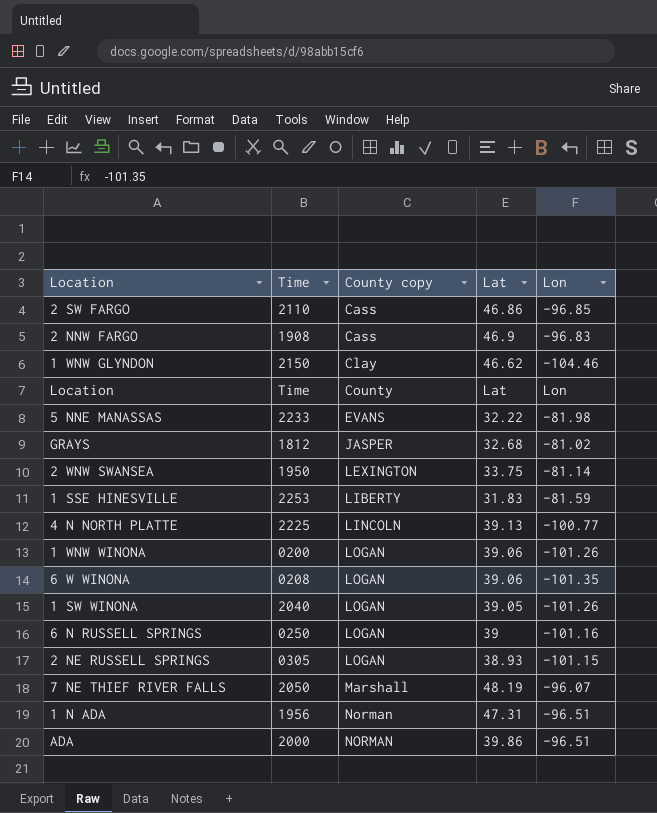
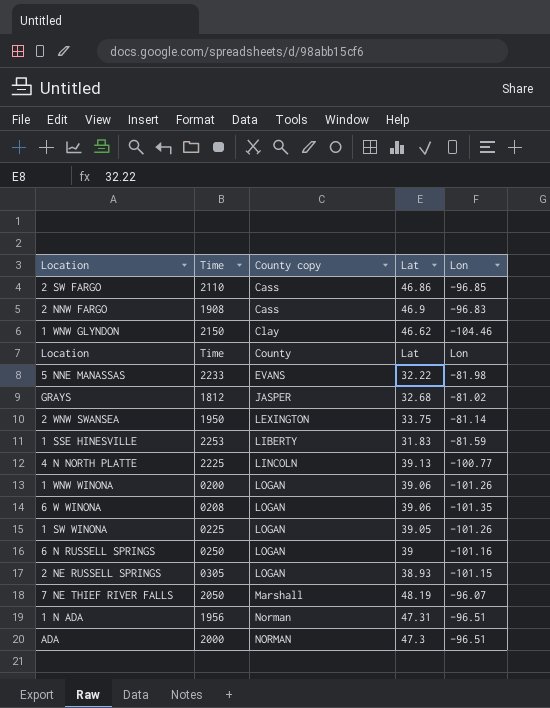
1 SW WINONA | Time: 2040 -> 0225
ADA | Lat: 39.86 -> 47.3

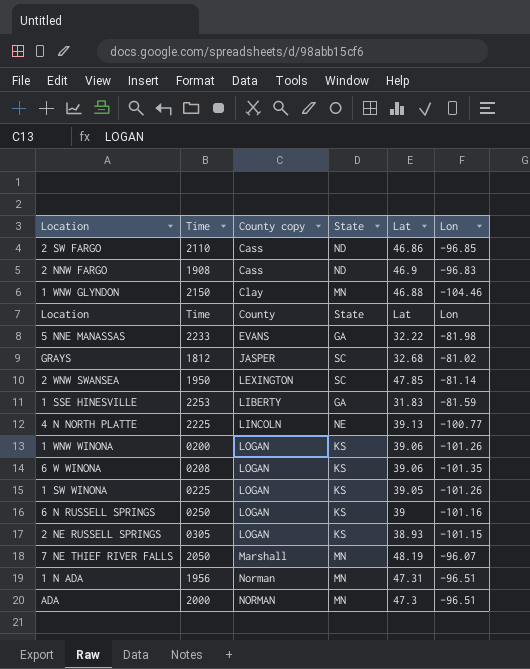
column State | position: none -> 4
1 WNW GLYNDON | Lat: 46.62 -> 46.88
2 WNW SWANSEA | Lat: 33.75 -> 47.85

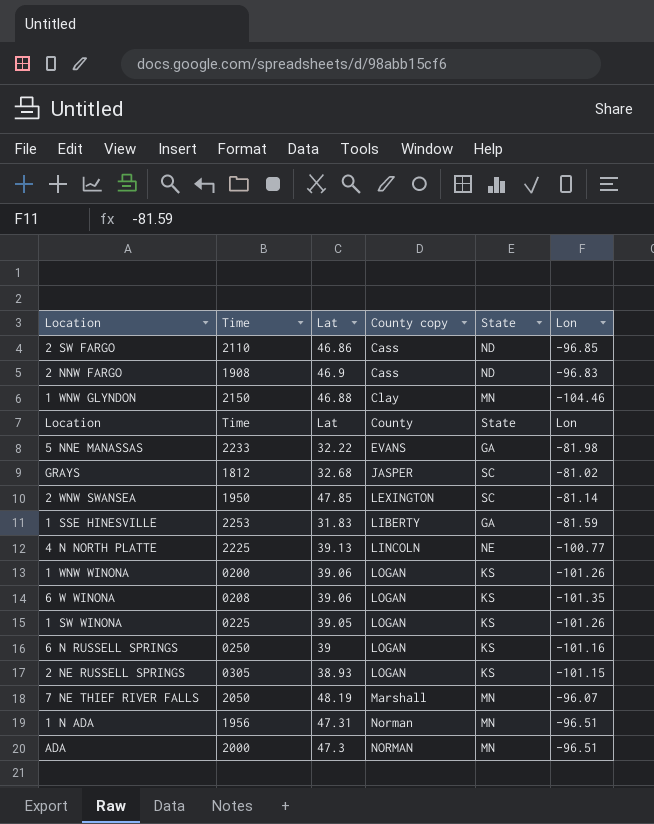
column Lat | position: 5 -> 3

